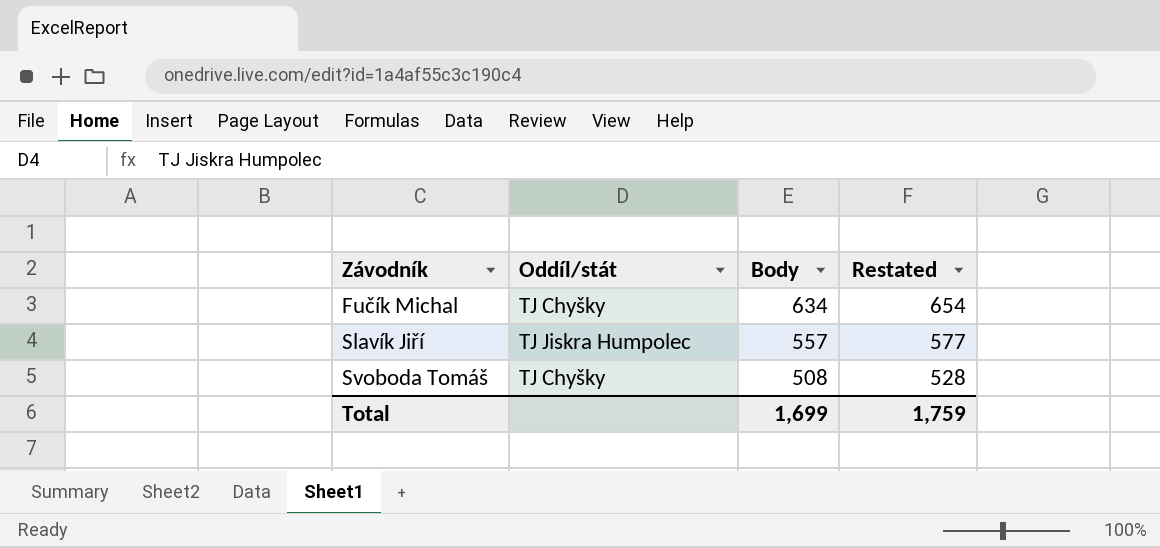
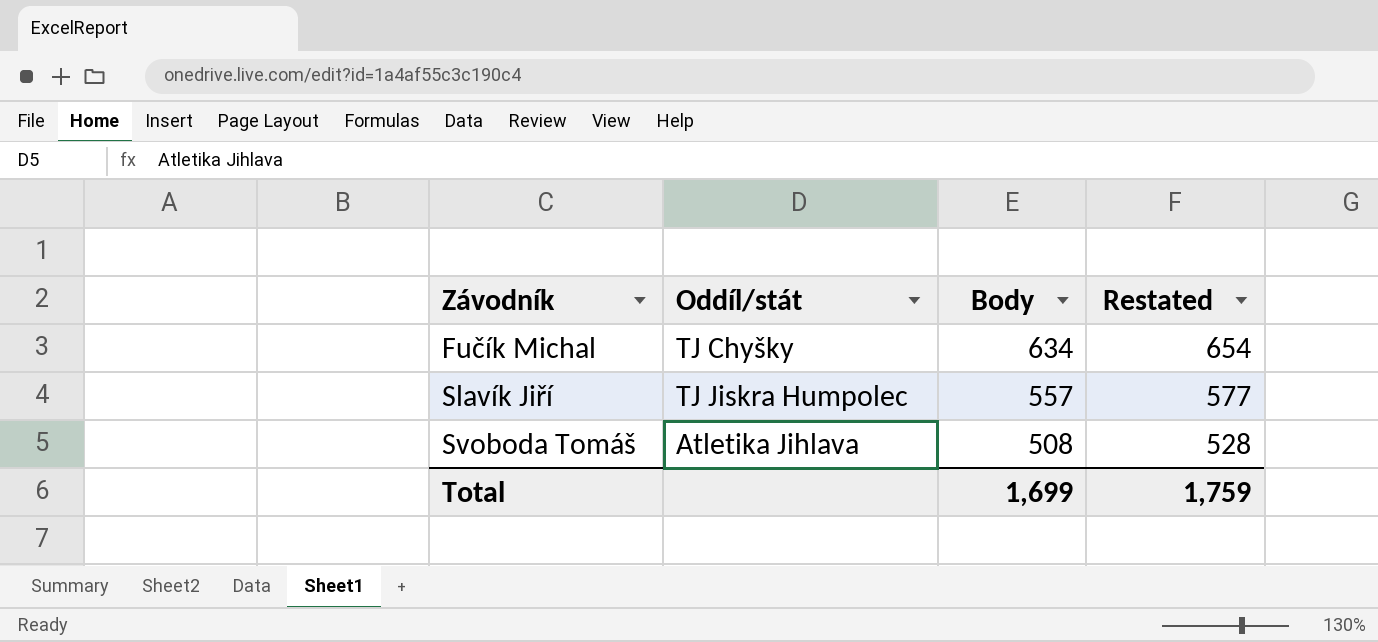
Svoboda Tomáš | Oddíl/stát: TJ Chyšky -> Atletika Jihlava

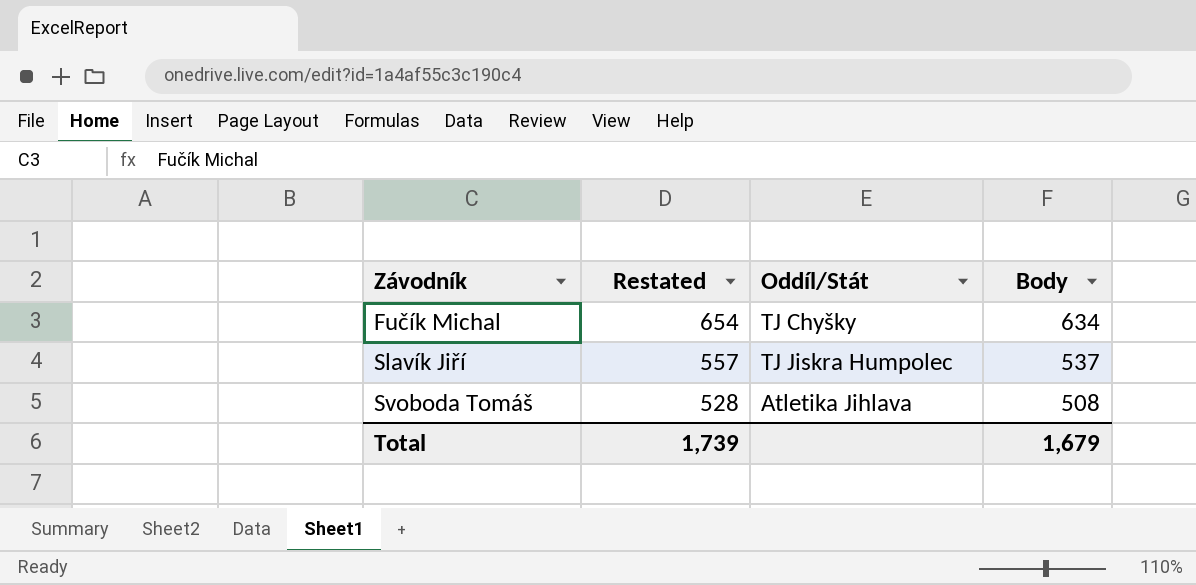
column Restated | position: 4 -> 2
column name: Oddíl/stát -> Oddíl/Stát
Slavík Jiří | Restated: 577 -> 557
Slavík Jiří | Body: 557 -> 537
Total | Restated: 1,759 -> 1,739
Total | Body: 1,699 -> 1,679

